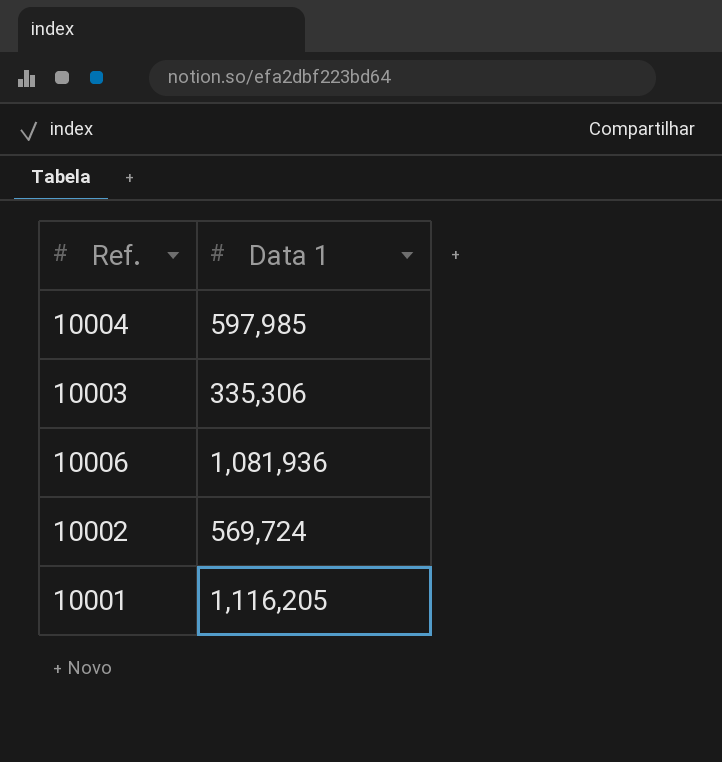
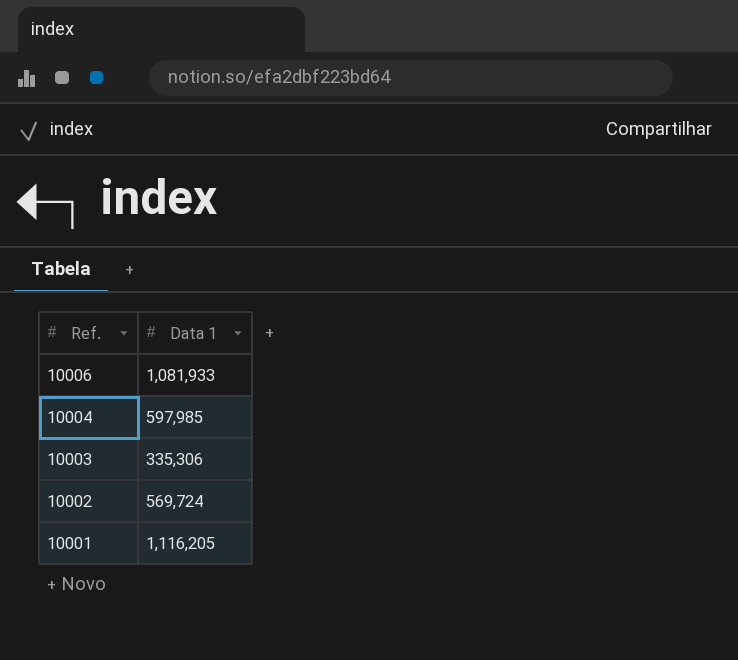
row order: none -> Ref. descending
10006 | Data 1: 1,081,936 -> 1,081,933

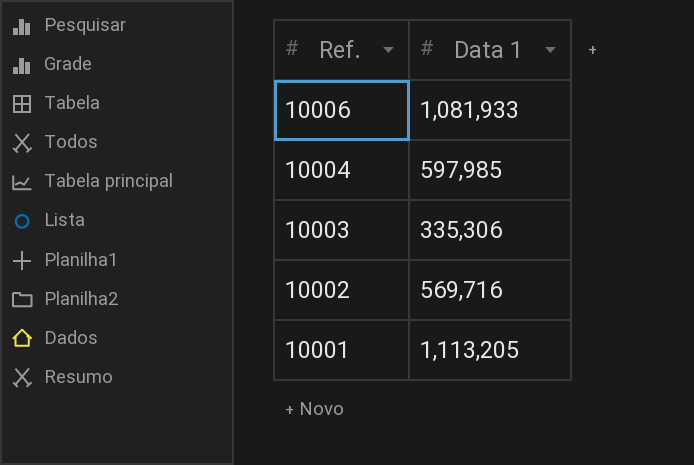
10002 | Data 1: 569,724 -> 569,716
10001 | Data 1: 1,116,205 -> 1,113,205

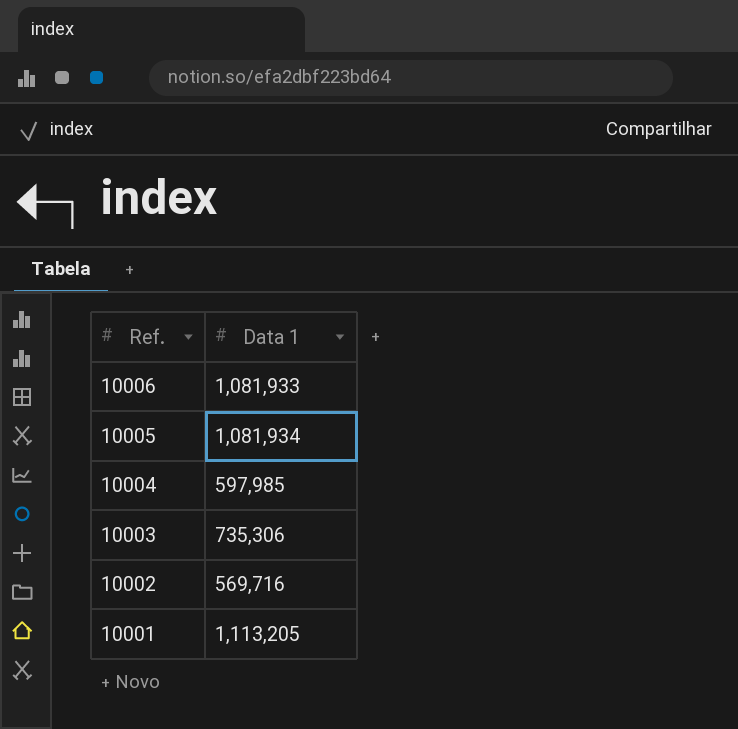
row 10005: none -> 1,081,934
10003 | Data 1: 335,306 -> 735,306

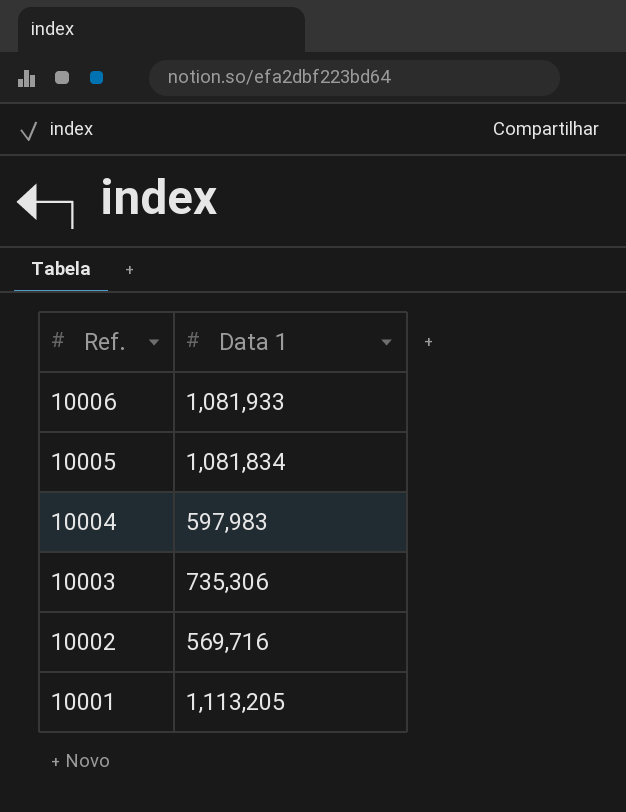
10005 | Data 1: 1,081,934 -> 1,081,834
10004 | Data 1: 597,985 -> 597,983

